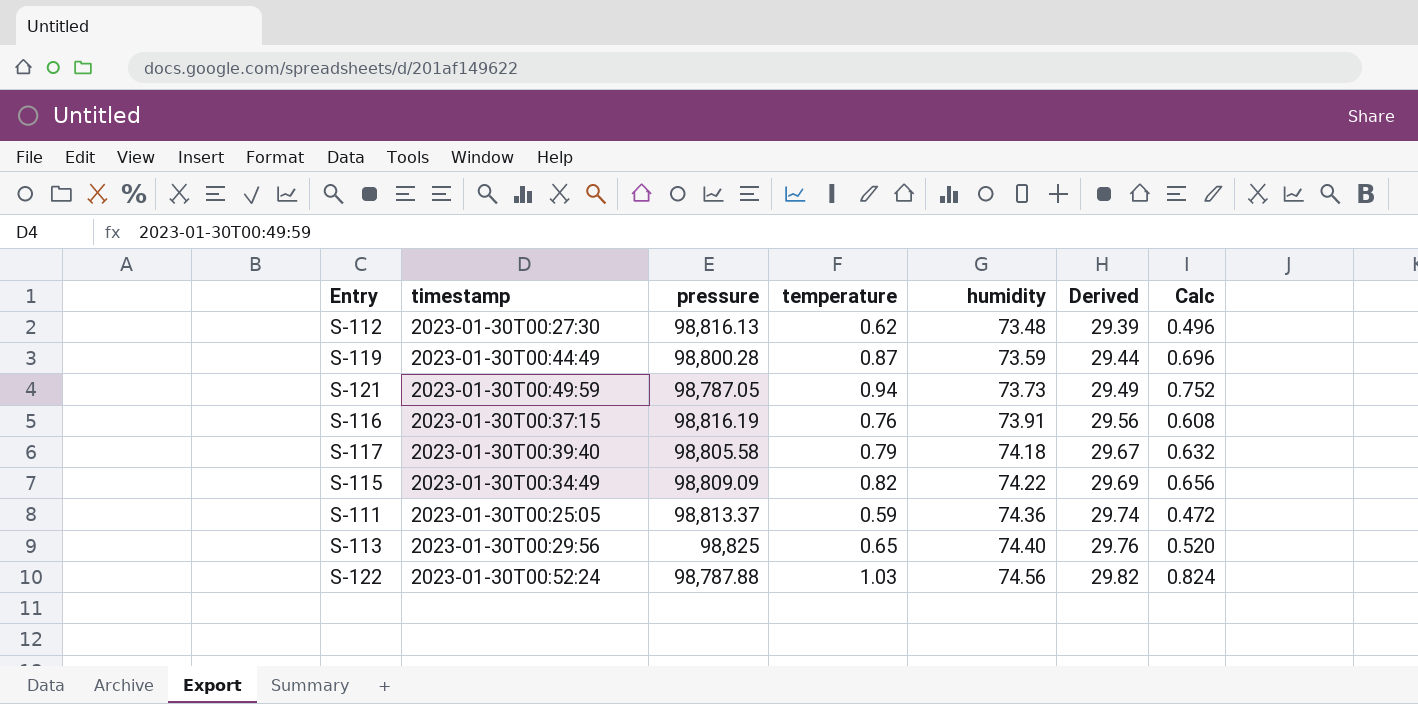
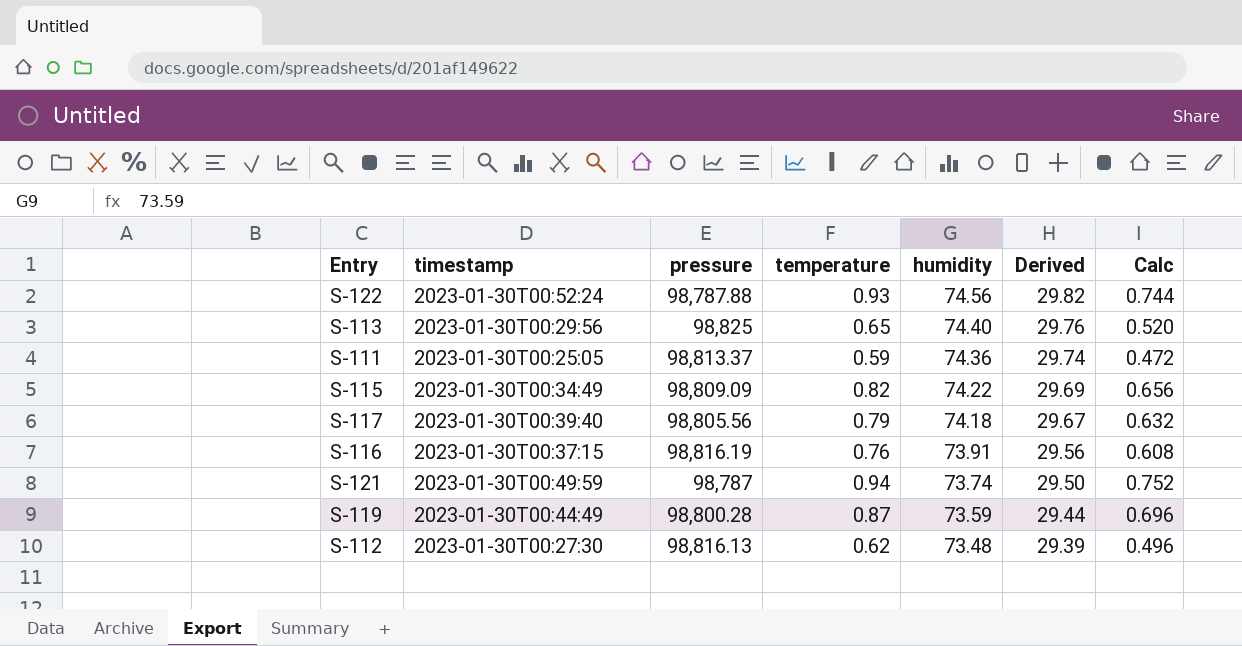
row order: humidity ascending -> humidity descending
S-122 | temperature: 1.03 -> 0.93
S-122 | Calc: 0.824 -> 0.744
S-117 | pressure: 98,805.58 -> 98,805.56
S-121 | pressure: 98,787.05 -> 98,787
S-121 | humidity: 73.73 -> 73.74
S-121 | Derived: 29.49 -> 29.50

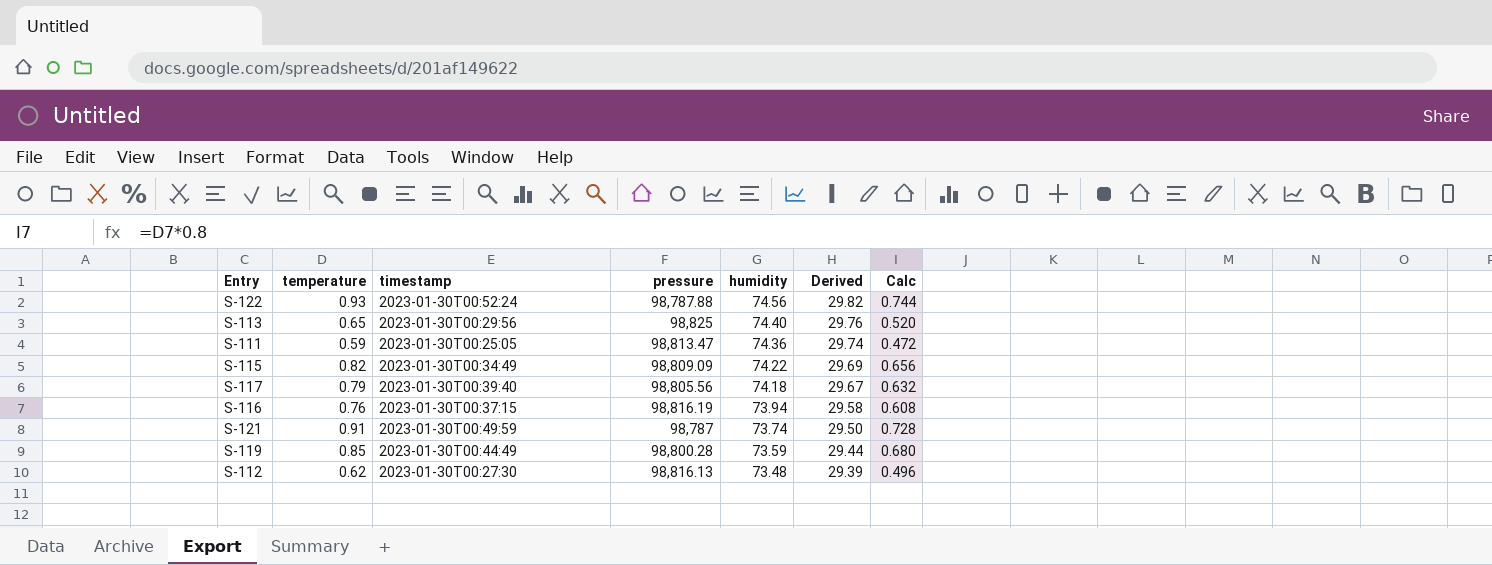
column temperature | position: 4 -> 2
S-111 | pressure: 98,813.37 -> 98,813.47
S-116 | humidity: 73.91 -> 73.94
S-116 | Derived: 29.56 -> 29.58
S-121 | temperature: 0.94 -> 0.91
S-121 | Calc: 0.752 -> 0.728
S-119 | temperature: 0.87 -> 0.85
S-119 | Calc: 0.696 -> 0.680

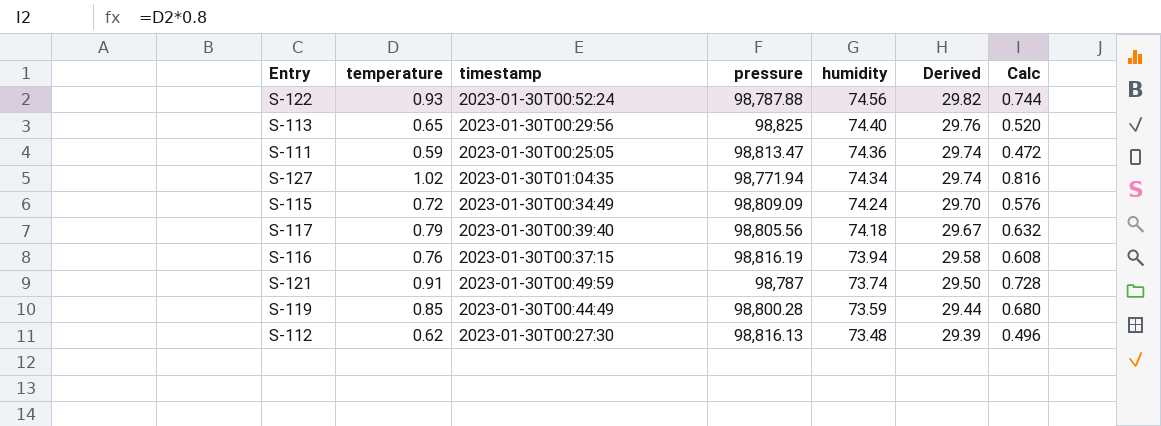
row S-127: none -> 1.02 | 2023-01-30T01:04:35 | 98,771.94 | 74.34 | 29.74 | 0.816
S-115 | temperature: 0.82 -> 0.72
S-115 | humidity: 74.22 -> 74.24
S-115 | Derived: 29.69 -> 29.70
S-115 | Calc: 0.656 -> 0.576

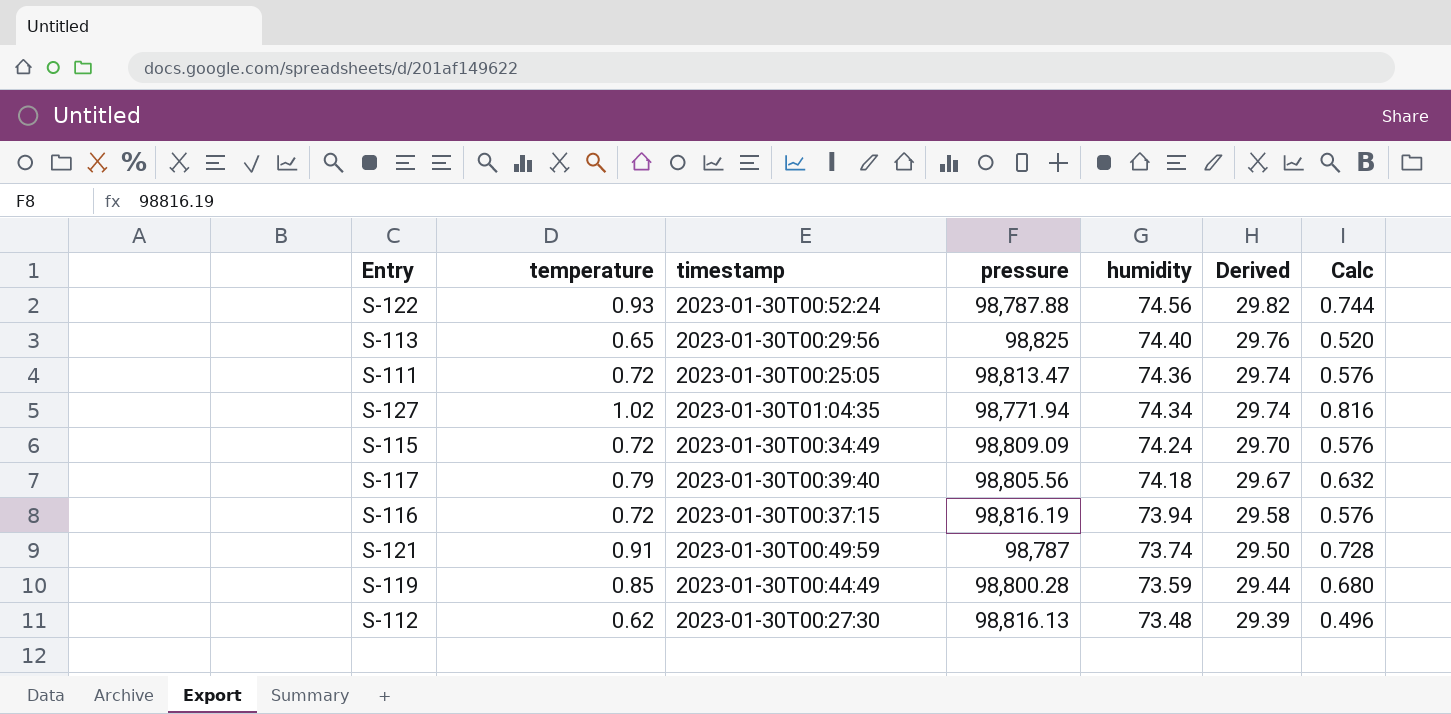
S-111 | temperature: 0.59 -> 0.72
S-111 | Calc: 0.472 -> 0.576
S-116 | temperature: 0.76 -> 0.72
S-116 | Calc: 0.608 -> 0.576

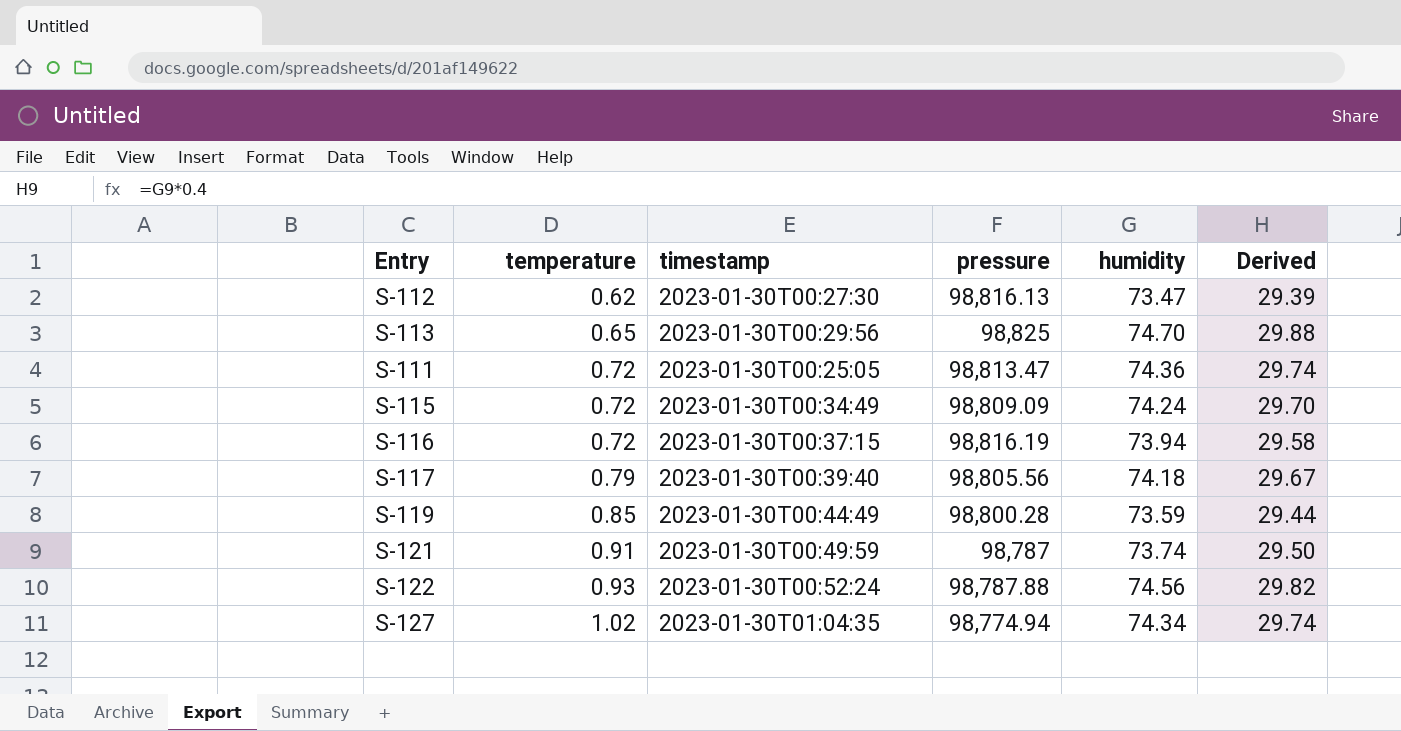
row order: humidity descending -> temperature ascending
column Calc | formula: [temperature] * 0.8 -> none
S-112 | humidity: 73.48 -> 73.47
S-113 | humidity: 74.40 -> 74.70
S-113 | Derived: 29.76 -> 29.88
S-127 | pressure: 98,771.94 -> 98,774.94

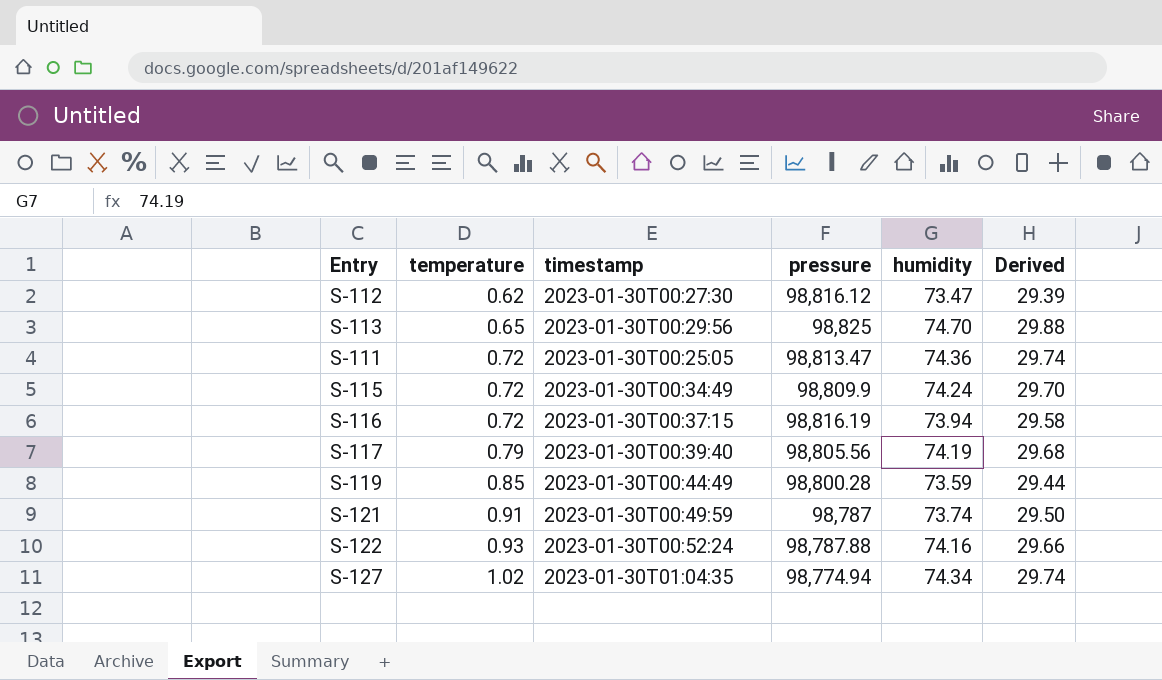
S-112 | pressure: 98,816.13 -> 98,816.12
S-115 | pressure: 98,809.09 -> 98,809.9
S-117 | humidity: 74.18 -> 74.19
S-117 | Derived: 29.67 -> 29.68
S-122 | humidity: 74.56 -> 74.16
S-122 | Derived: 29.82 -> 29.66

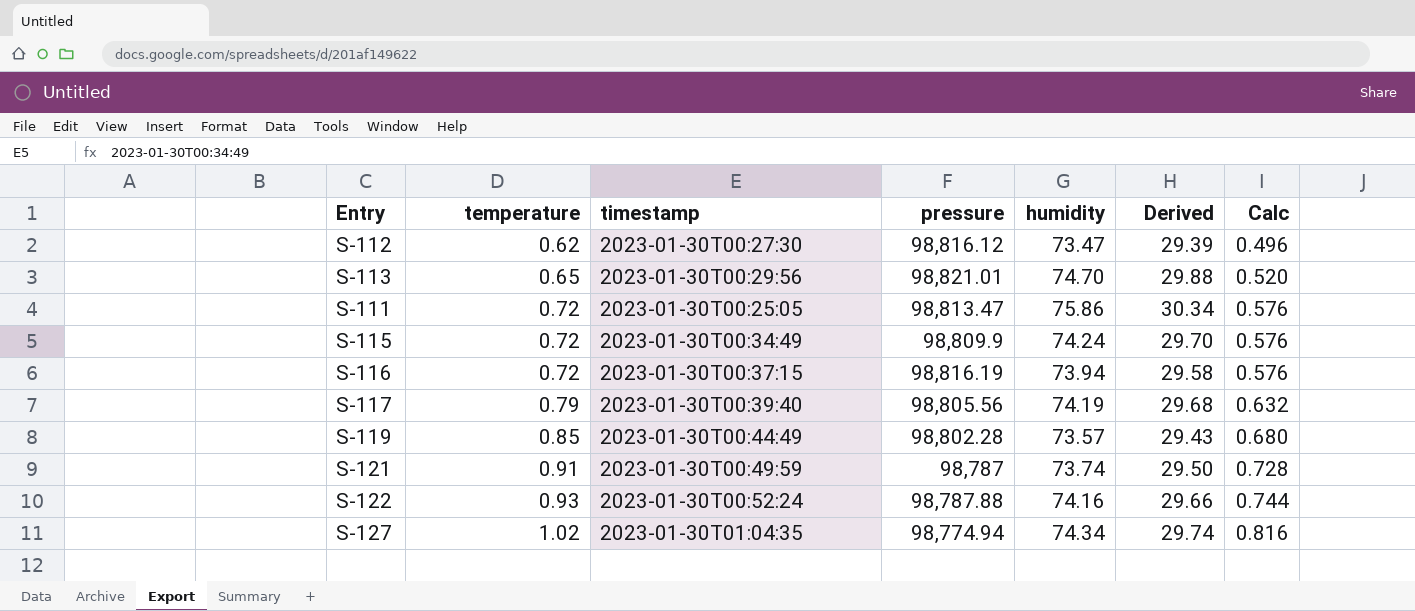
column Calc | formula: none -> [temperature] * 0.8
S-113 | pressure: 98,825 -> 98,821.01
S-111 | humidity: 74.36 -> 75.86
S-111 | Derived: 29.74 -> 30.34
S-119 | pressure: 98,800.28 -> 98,802.28
S-119 | humidity: 73.59 -> 73.57
S-119 | Derived: 29.44 -> 29.43

